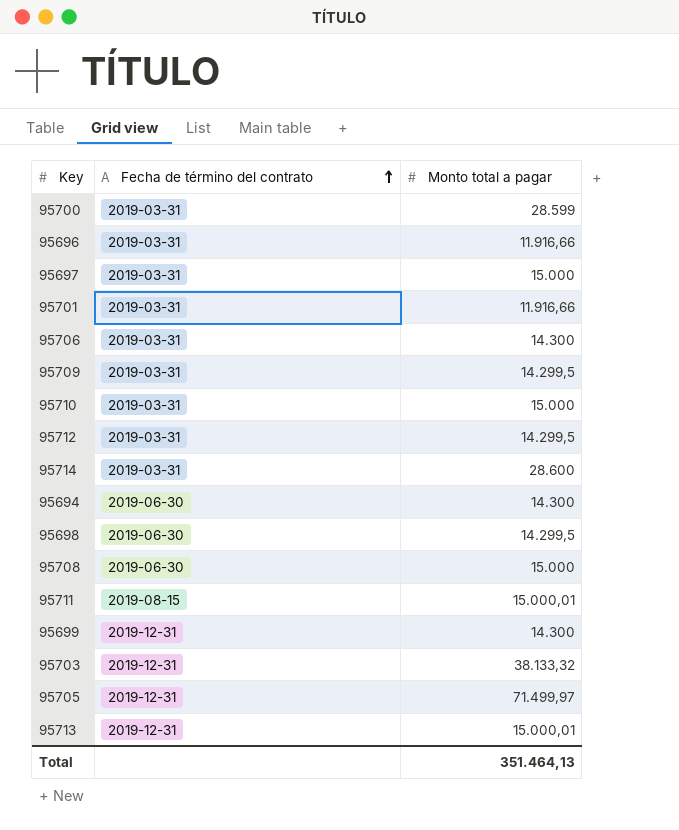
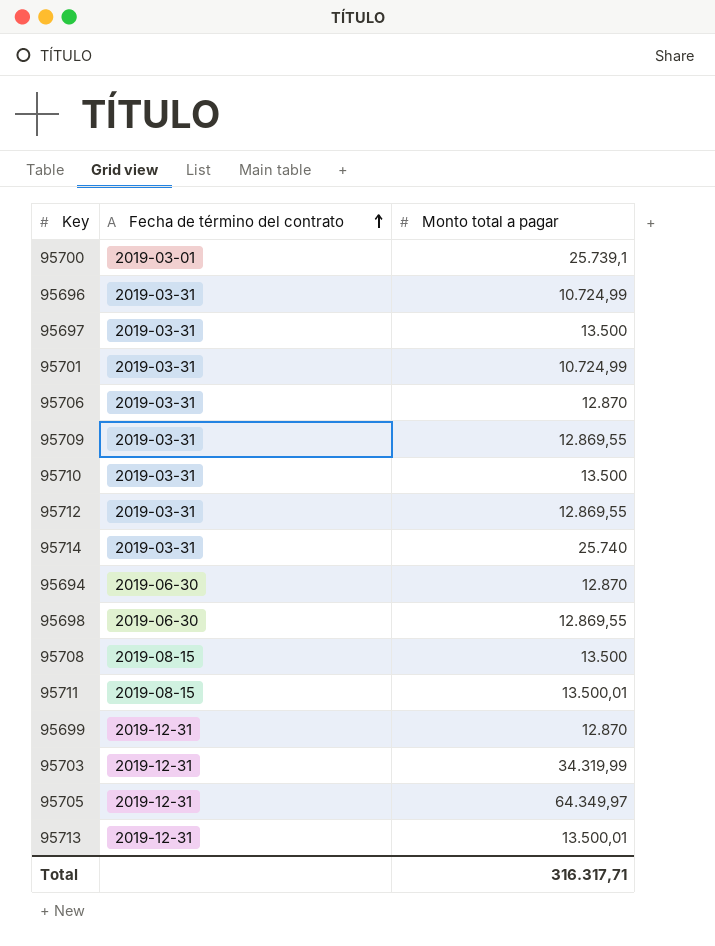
95700 | Fecha de término del contrato: 2019-03-31 -> 2019-03-01
95700 | Monto total a pagar: 28.599 -> 25.739,1
95696 | Monto total a pagar: 11.916,66 -> 10.724,99
95697 | Monto total a pagar: 15.000 -> 13.500
95701 | Monto total a pagar: 11.916,66 -> 10.724,99
95706 | Monto total a pagar: 14.300 -> 12.870
95709 | Monto total a pagar: 14.299,5 -> 12.869,55
95710 | Monto total a pagar: 15.000 -> 13.500
95712 | Monto total a pagar: 14.299,5 -> 12.869,55
95714 | Monto total a pagar: 28.600 -> 25.740
95694 | Monto total a pagar: 14.300 -> 12.870
95698 | Monto total a pagar: 14.299,5 -> 12.869,55
95708 | Fecha de término del contrato: 2019-06-30 -> 2019-08-15
95708 | Monto total a pagar: 15.000 -> 13.500
95711 | Monto total a pagar: 15.000,01 -> 13.500,01
95699 | Monto total a pagar: 14.300 -> 12.870
95703 | Monto total a pagar: 38.133,32 -> 34.319,99
95705 | Monto total a pagar: 71.499,97 -> 64.349,97
95713 | Monto total a pagar: 15.000,01 -> 13.500,01
Total | Monto total a pagar: 351.464,13 -> 316.317,71

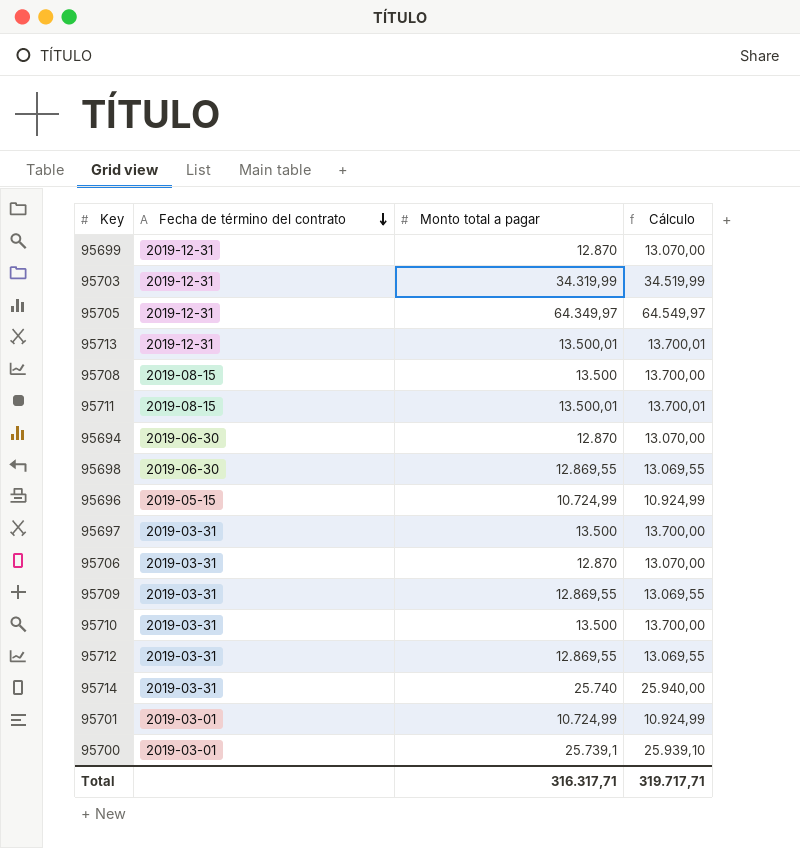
row order: Fecha de término del contrato ascending -> Fecha de término del contrato descending
column Cálculo | formula: none -> [Monto total a pagar] + 200
95696 | Fecha de término del contrato: 2019-03-31 -> 2019-05-15
95701 | Fecha de término del contrato: 2019-03-31 -> 2019-03-01

